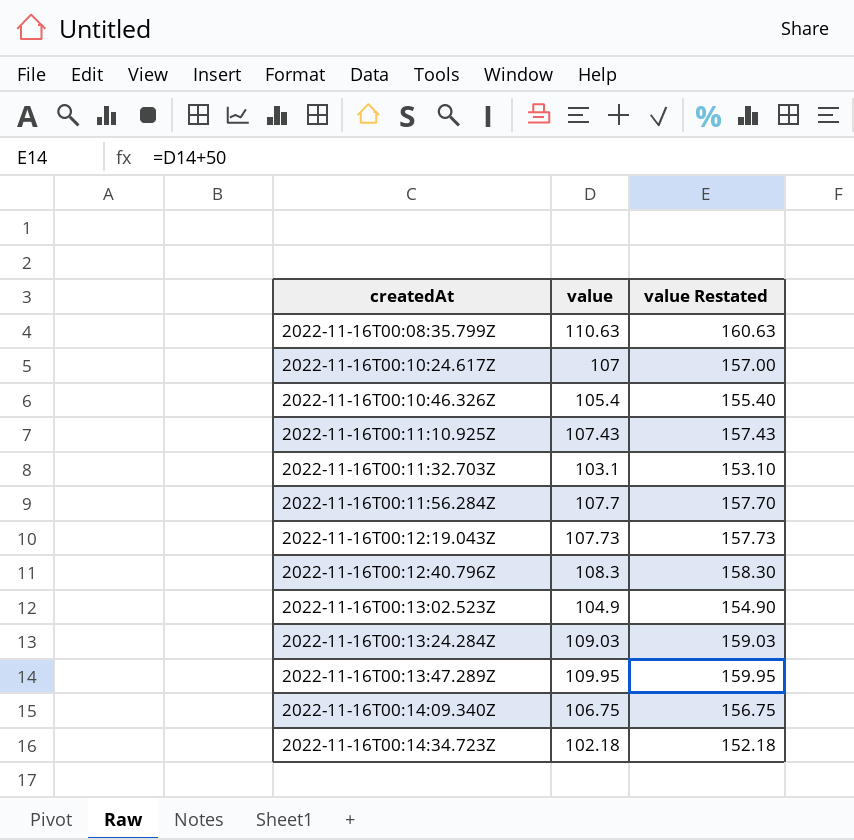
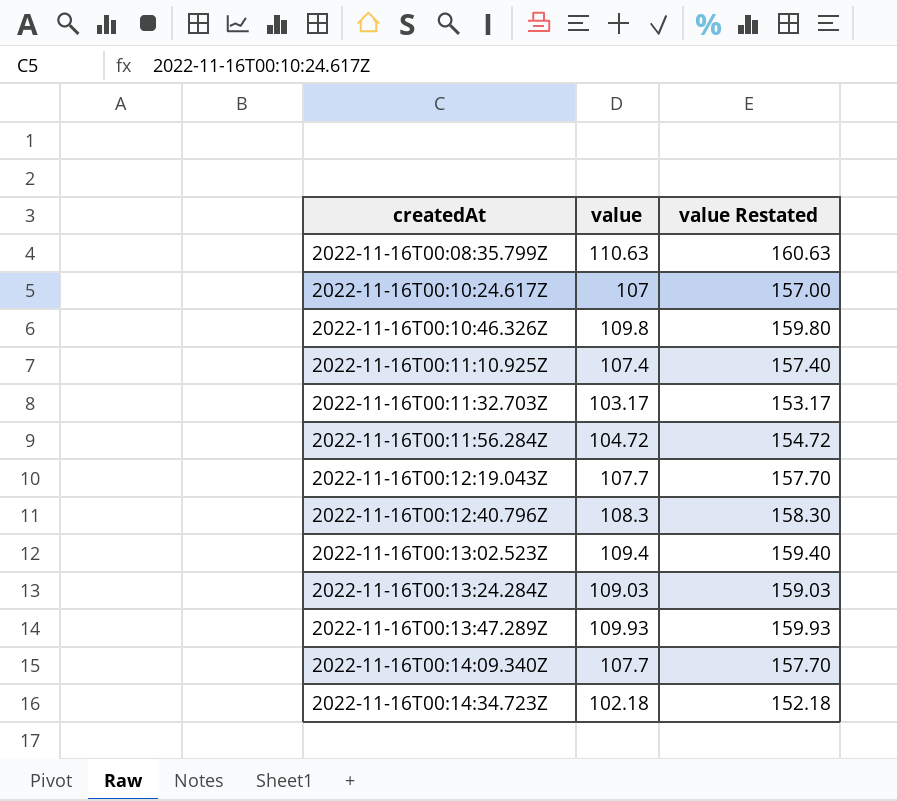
2022-11-16T00:10:46.326Z | value: 105.4 -> 109.8
2022-11-16T00:10:46.326Z | value Restated: 155.40 -> 159.80
2022-11-16T00:11:10.925Z | value: 107.43 -> 107.4
2022-11-16T00:11:10.925Z | value Restated: 157.43 -> 157.40
2022-11-16T00:11:32.703Z | value: 103.1 -> 103.17
2022-11-16T00:11:32.703Z | value Restated: 153.10 -> 153.17
2022-11-16T00:11:56.284Z | value: 107.7 -> 104.72
2022-11-16T00:11:56.284Z | value Restated: 157.70 -> 154.72
2022-11-16T00:12:19.043Z | value: 107.73 -> 107.7
2022-11-16T00:12:19.043Z | value Restated: 157.73 -> 157.70
2022-11-16T00:13:02.523Z | value: 104.9 -> 109.4
2022-11-16T00:13:02.523Z | value Restated: 154.90 -> 159.40
2022-11-16T00:13:47.289Z | value: 109.95 -> 109.93
2022-11-16T00:13:47.289Z | value Restated: 159.95 -> 159.93
2022-11-16T00:14:09.340Z | value: 106.75 -> 107.7
2022-11-16T00:14:09.340Z | value Restated: 156.75 -> 157.70

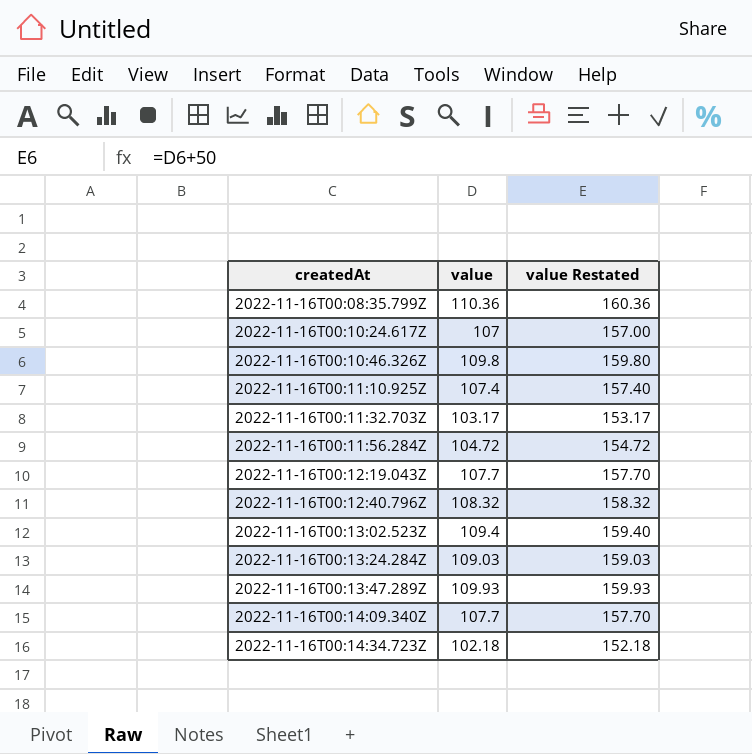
2022-11-16T00:08:35.799Z | value: 110.63 -> 110.36
2022-11-16T00:08:35.799Z | value Restated: 160.63 -> 160.36
2022-11-16T00:12:40.796Z | value: 108.3 -> 108.32
2022-11-16T00:12:40.796Z | value Restated: 158.30 -> 158.32

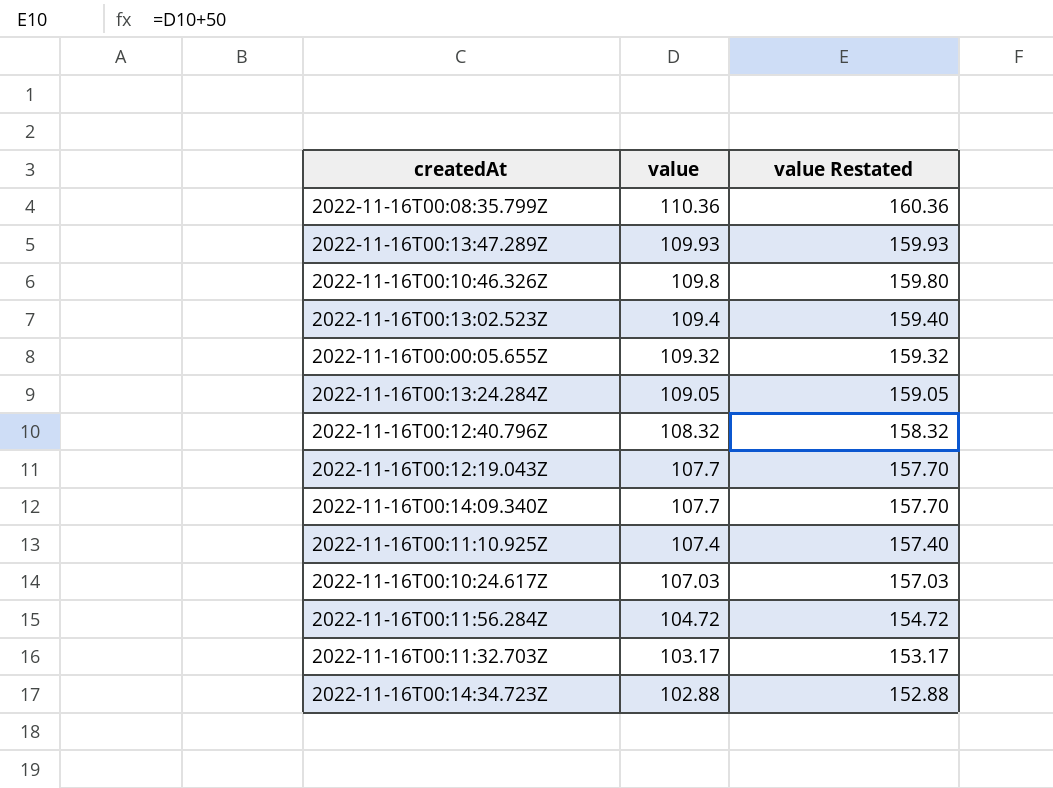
row order: createdAt ascending -> value descending
row 2022-11-16T00:00:05.655Z: none -> 109.32 | 159.32
2022-11-16T00:13:24.284Z | value: 109.03 -> 109.05
2022-11-16T00:13:24.284Z | value Restated: 159.03 -> 159.05
2022-11-16T00:10:24.617Z | value: 107 -> 107.03
2022-11-16T00:10:24.617Z | value Restated: 157.00 -> 157.03
2022-11-16T00:14:34.723Z | value: 102.18 -> 102.88
2022-11-16T00:14:34.723Z | value Restated: 152.18 -> 152.88

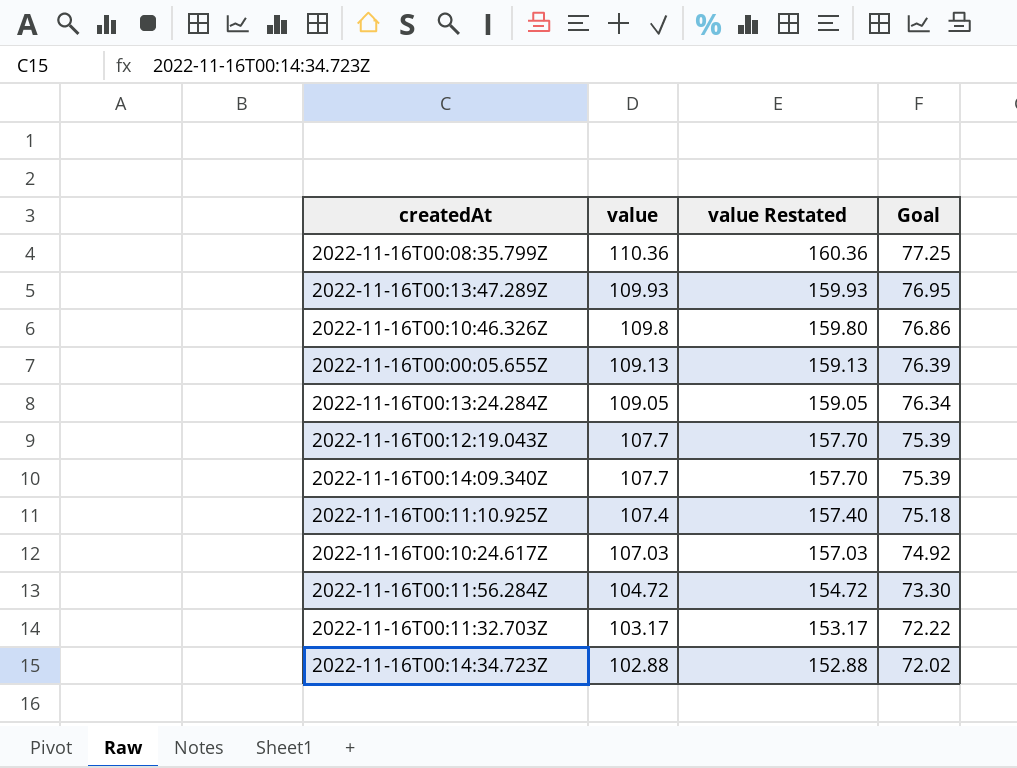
column Goal | formula: none -> [value] * 0.7
row 2022-11-16T00:13:02.523Z: 109.4 | 159.40 -> none
row 2022-11-16T00:12:40.796Z: 108.32 | 158.32 -> none
2022-11-16T00:00:05.655Z | value: 109.32 -> 109.13
2022-11-16T00:00:05.655Z | value Restated: 159.32 -> 159.13

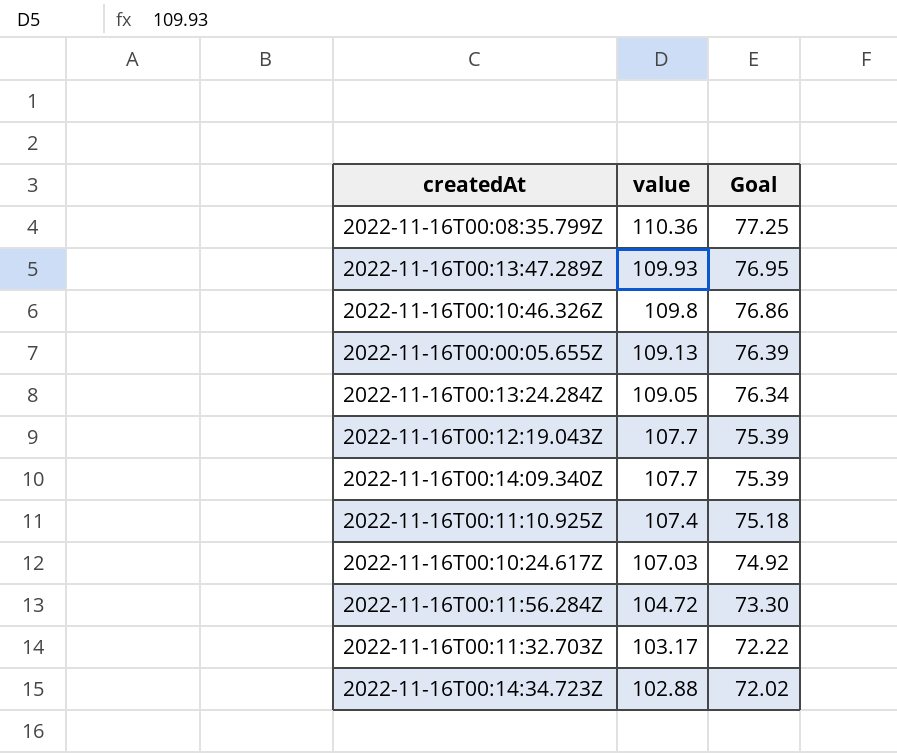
column value Restated | formula: [value] + 50 -> none

